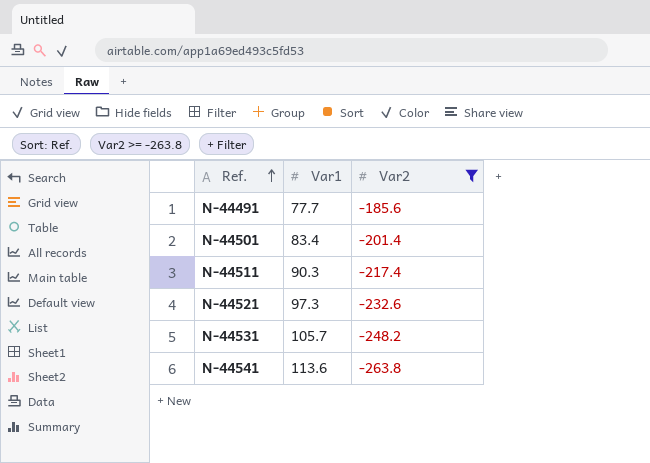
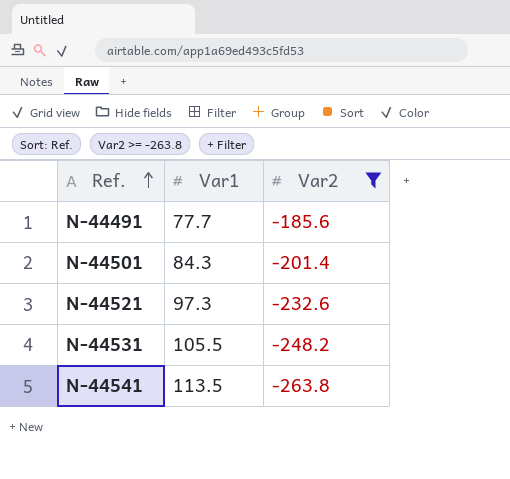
row N-44511: 90.3 | -217.4 -> none
N-44501 | Var1: 83.4 -> 84.3
N-44531 | Var1: 105.7 -> 105.5
N-44541 | Var1: 113.6 -> 113.5

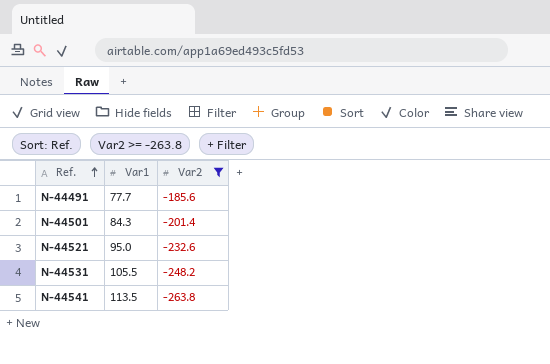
N-44521 | Var1: 97.3 -> 95.0

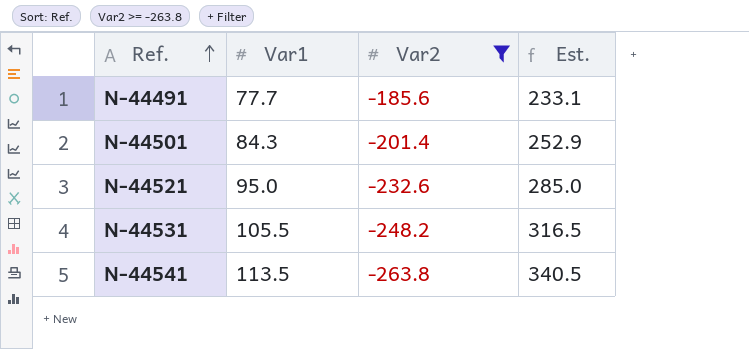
column Est. | formula: none -> [Var1] * 3

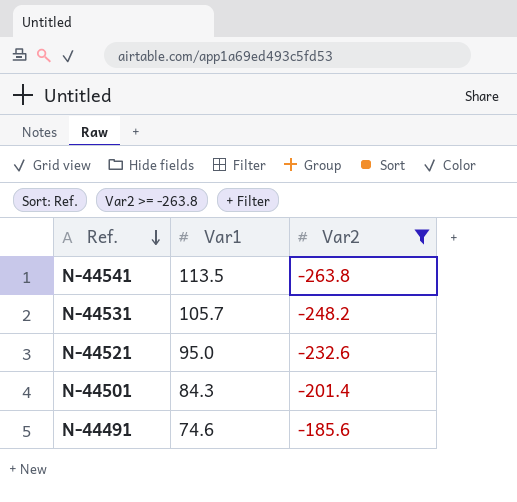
row order: Ref. ascending -> Ref. descending
column Est. | formula: [Var1] * 3 -> none
N-44531 | Var1: 105.5 -> 105.7
N-44491 | Var1: 77.7 -> 74.6

